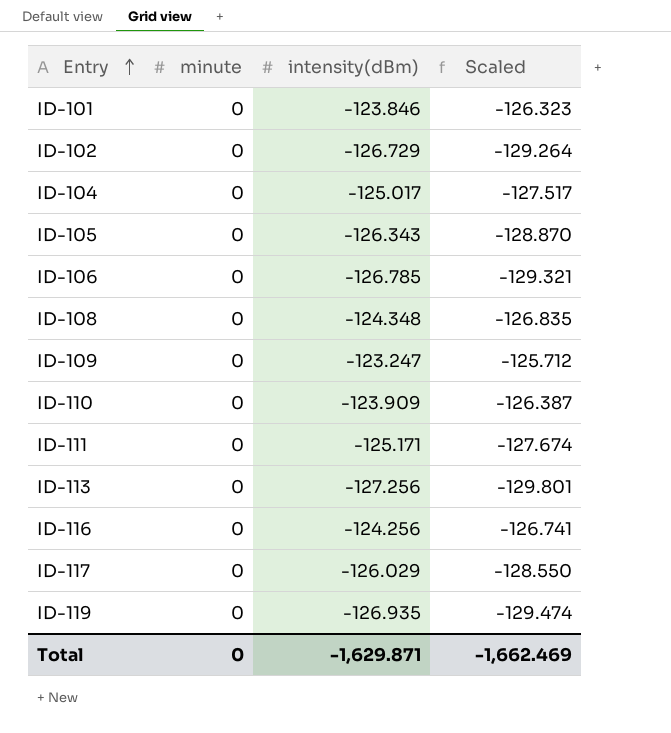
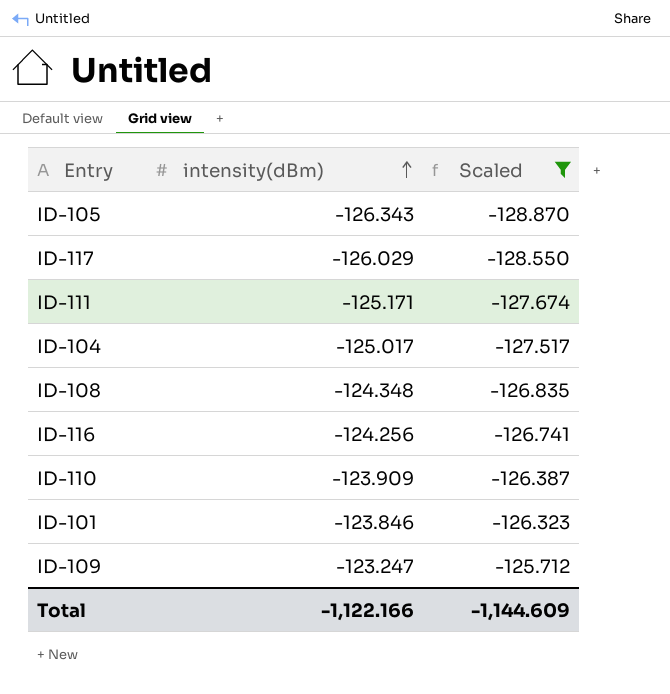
filter: none -> Scaled >= -128.870
row order: Entry ascending -> intensity(dBm) ascending
column minute | position: 2 -> none
Total | intensity(dBm): -1,629.871 -> -1,122.166
Total | Scaled: -1,662.469 -> -1,144.609

